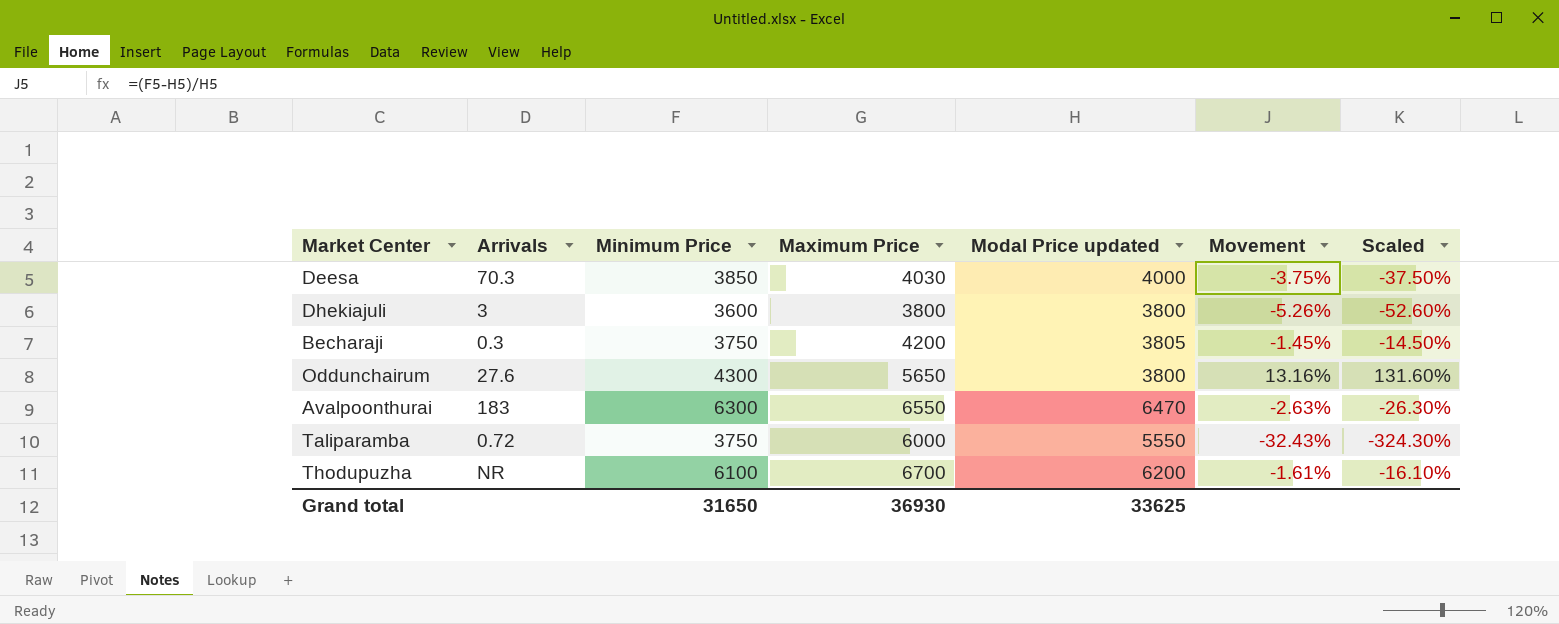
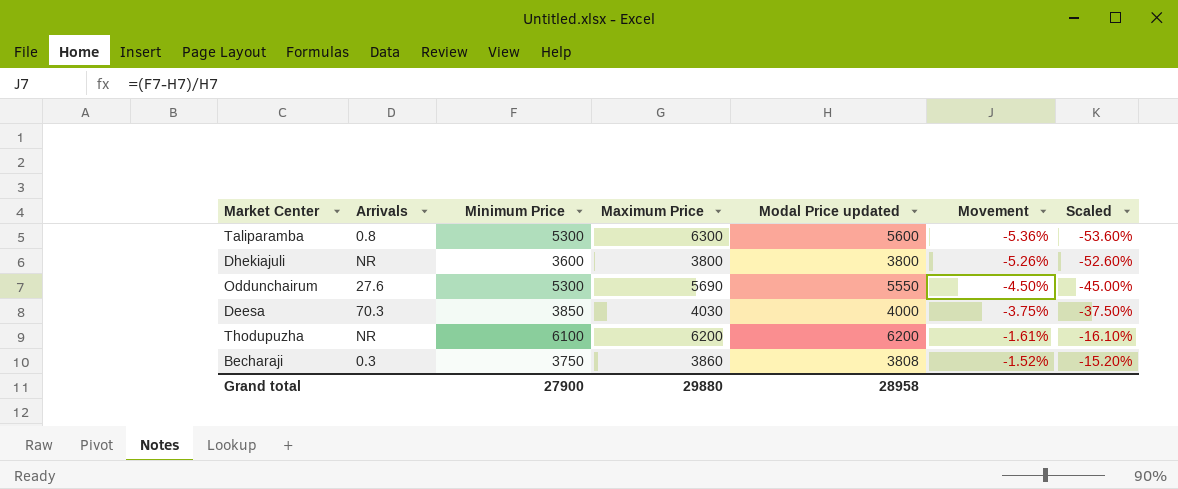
row order: none -> Movement ascending
row Avalpoonthurai: 183 | 6300 | 6550 | 6470 | -2.63% | -26.30% -> none
Taliparamba | Arrivals: 0.72 -> 0.8
Taliparamba | Minimum Price: 3750 -> 5300
Taliparamba | Maximum Price: 6000 -> 6300
Taliparamba | Modal Price updated: 5550 -> 5600
Taliparamba | Movement: -32.43% -> -5.36%
Taliparamba | Scaled: -324.30% -> -53.60%
Dhekiajuli | Arrivals: 3 -> NR
Oddunchairum | Minimum Price: 4300 -> 5300
Oddunchairum | Maximum Price: 5650 -> 5690
Oddunchairum | Modal Price updated: 3800 -> 5550
Oddunchairum | Movement: 13.16% -> -4.50%
Oddunchairum | Scaled: 131.60% -> -45.00%
Thodupuzha | Maximum Price: 6700 -> 6200
Becharaji | Maximum Price: 4200 -> 3860
Becharaji | Modal Price updated: 3805 -> 3808
Becharaji | Movement: -1.45% -> -1.52%
Becharaji | Scaled: -14.50% -> -15.20%
Grand total | Minimum Price: 31650 -> 27900
Grand total | Maximum Price: 36930 -> 29880
Grand total | Modal Price updated: 33625 -> 28958

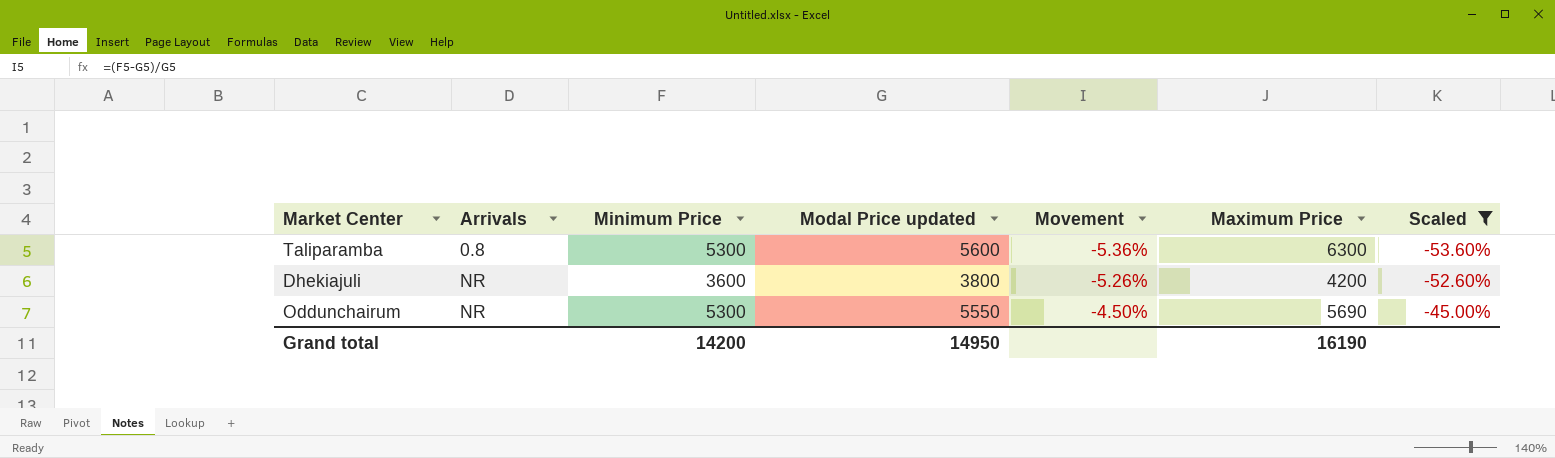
filter: none -> Scaled <= -45.00%
column Maximum Price | position: 4 -> 6
Dhekiajuli | Maximum Price: 3800 -> 4200
Oddunchairum | Arrivals: 27.6 -> NR
Grand total | Minimum Price: 27900 -> 14200
Grand total | Modal Price updated: 28958 -> 14950
Grand total | Maximum Price: 29880 -> 16190

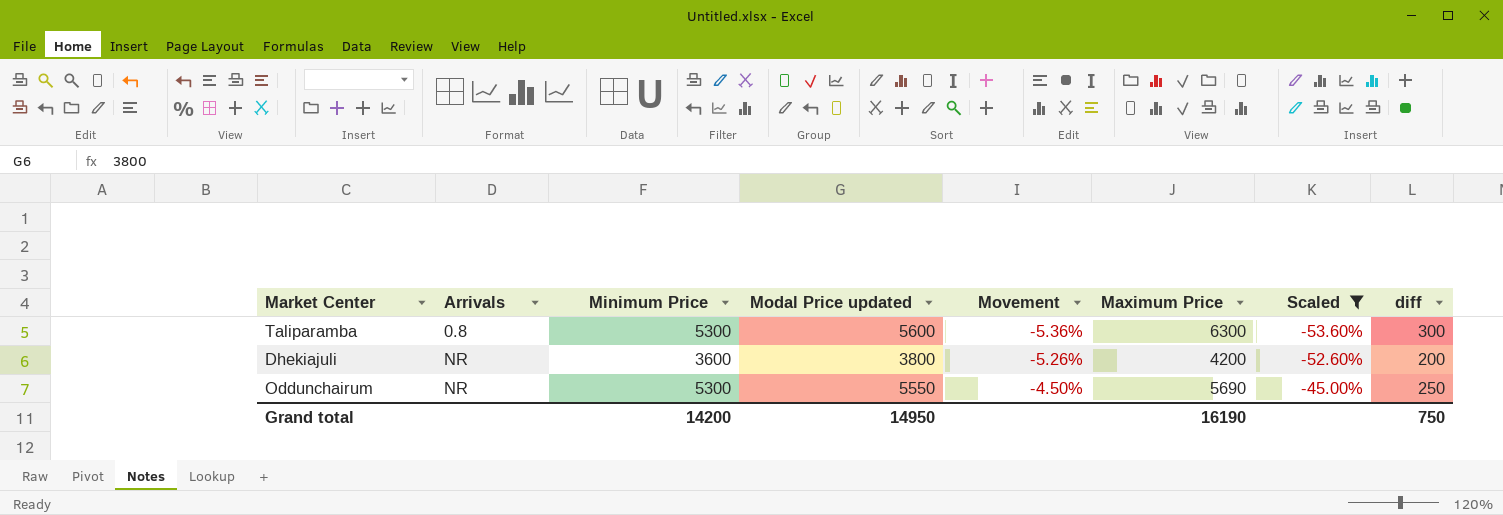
column diff | formula: none -> [Modal Price updated] - [Minimum Price]

